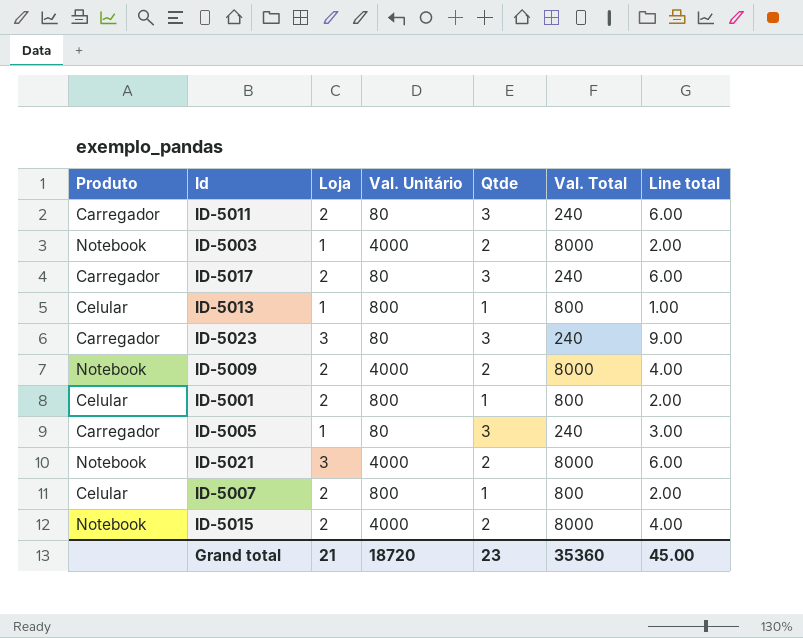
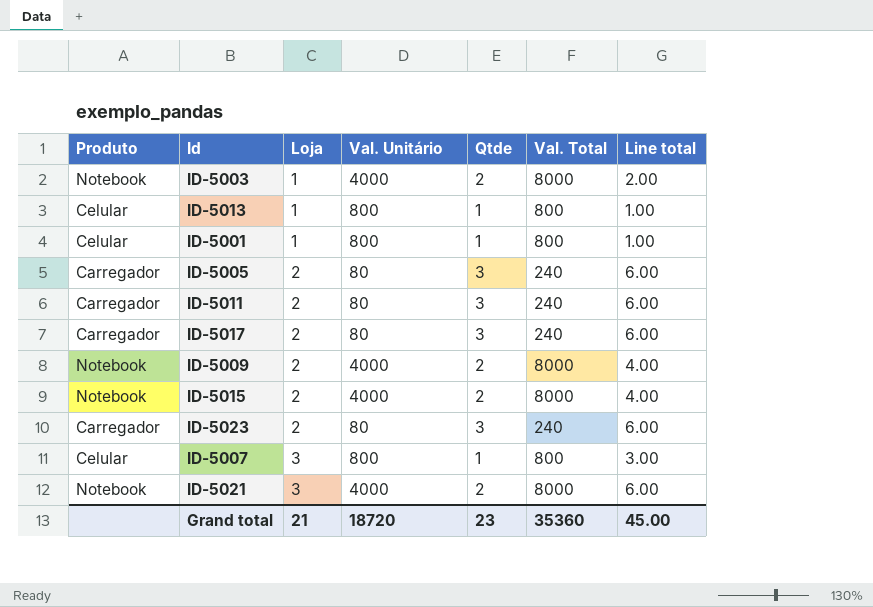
row order: none -> Loja ascending
ID-5001 | Loja: 2 -> 1
ID-5001 | Line total: 2.00 -> 1.00
ID-5005 | Loja: 1 -> 2
ID-5005 | Line total: 3.00 -> 6.00
ID-5023 | Loja: 3 -> 2
ID-5023 | Line total: 9.00 -> 6.00
ID-5007 | Loja: 2 -> 3
ID-5007 | Line total: 2.00 -> 3.00

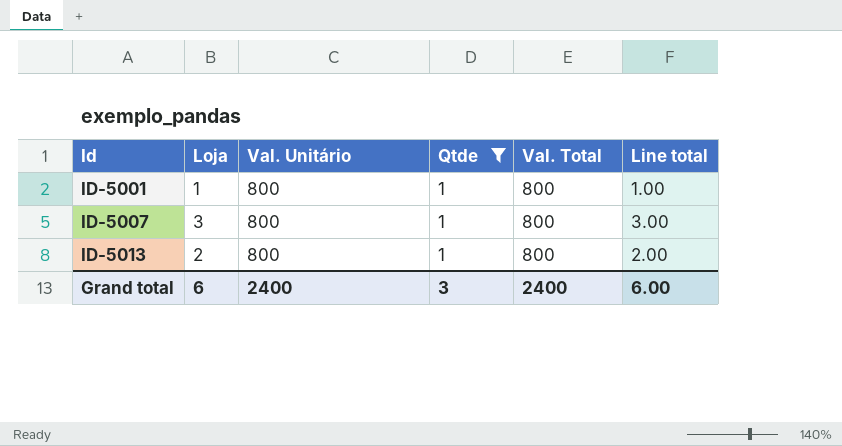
filter: none -> Qtde = 1
row order: Loja ascending -> Id ascending
column Produto | position: 1 -> none
ID-5013 | Loja: 1 -> 2
ID-5013 | Line total: 1.00 -> 2.00
Grand total | Loja: 21 -> 6
Grand total | Val. Unitário: 18720 -> 2400
Grand total | Qtde: 23 -> 3
Grand total | Val. Total: 35360 -> 2400
Grand total | Line total: 45.00 -> 6.00

